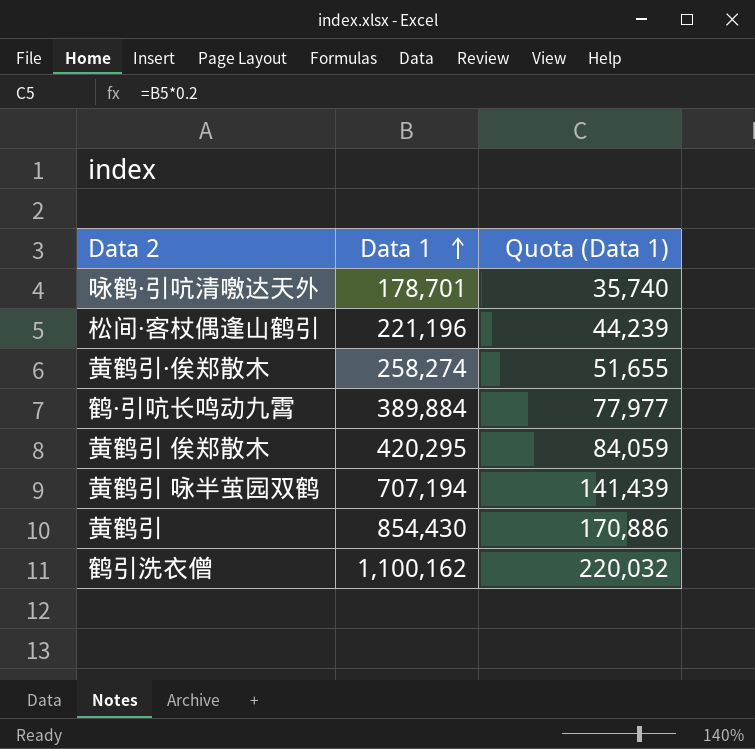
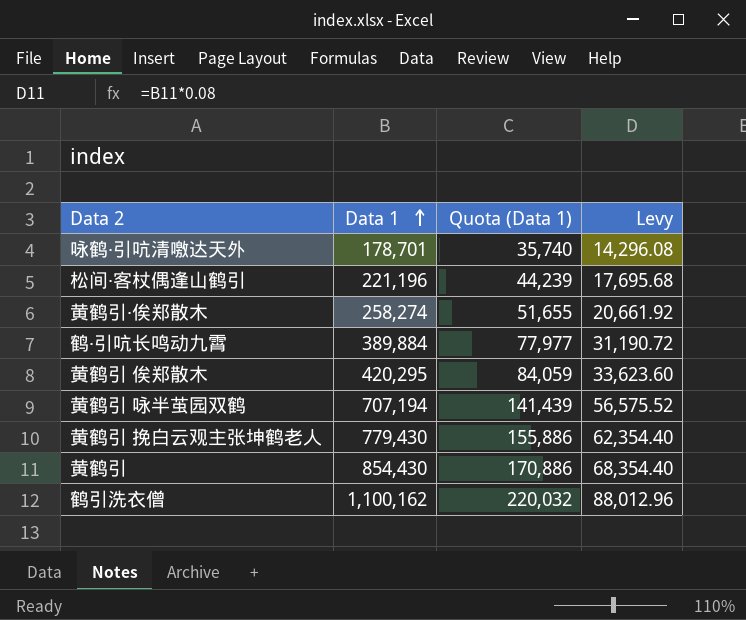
column Levy | formula: none -> [Data 1] * 0.08
row 黄鹤引 挽白云观主张坤鹤老人: none -> 779,430 | 155,886 | 62,354.40

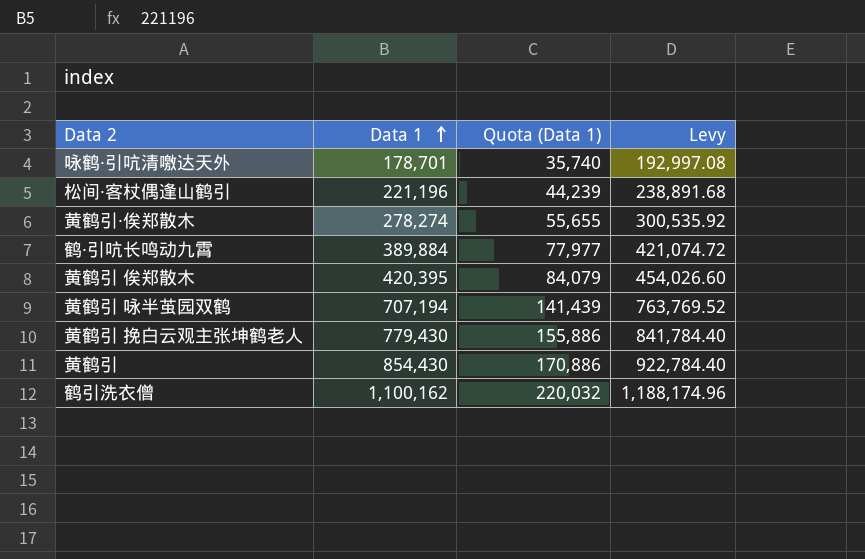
column Levy | formula: [Data 1] * 0.08 -> [Data 1] * 1.08
黄鹤引·俟郑散木 | Data 1: 258,274 -> 278,274
黄鹤引·俟郑散木 | Quota (Data 1): 51,655 -> 55,655
黄鹤引 俟郑散木 | Data 1: 420,295 -> 420,395
黄鹤引 俟郑散木 | Quota (Data 1): 84,059 -> 84,079

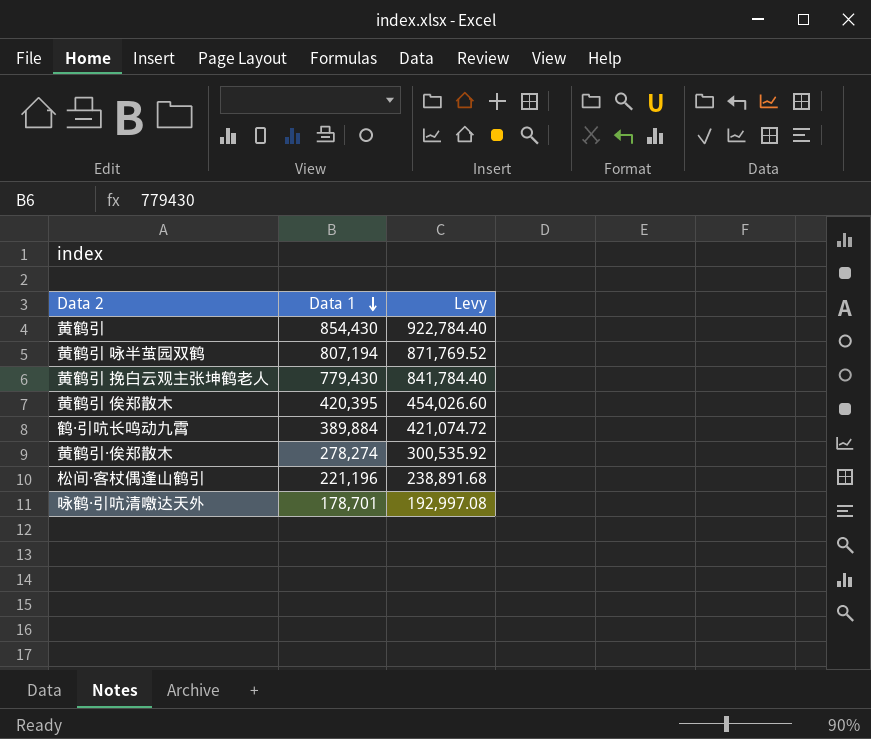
row order: Data 1 ascending -> Data 1 descending
column Quota (Data 1) | formula: [Data 1] * 0.2 -> none
row 鹤引洗衣僧: 1,100,162 | 220,032 | 1,188,174.96 -> none
黄鹤引 咏半茧园双鹤 | Data 1: 707,194 -> 807,194
黄鹤引 咏半茧园双鹤 | Levy: 763,769.52 -> 871,769.52

